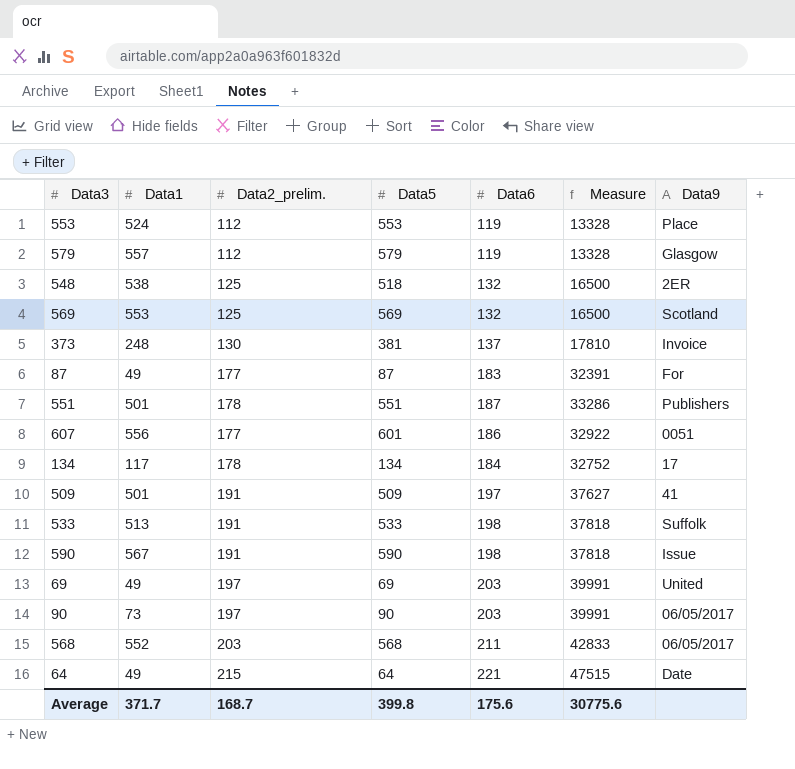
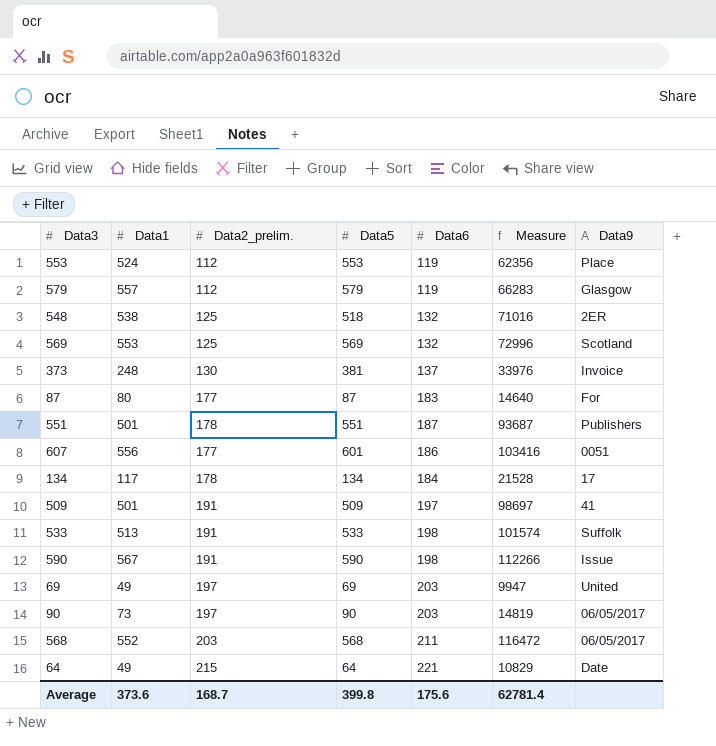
column Measure | formula: [Data2_prelim.] * [Data6] -> [Data1] * [Data6]
87 | Data1: 49 -> 80
Average | Data1: 371.7 -> 373.6
Average | Measure: 30775.6 -> 62781.4

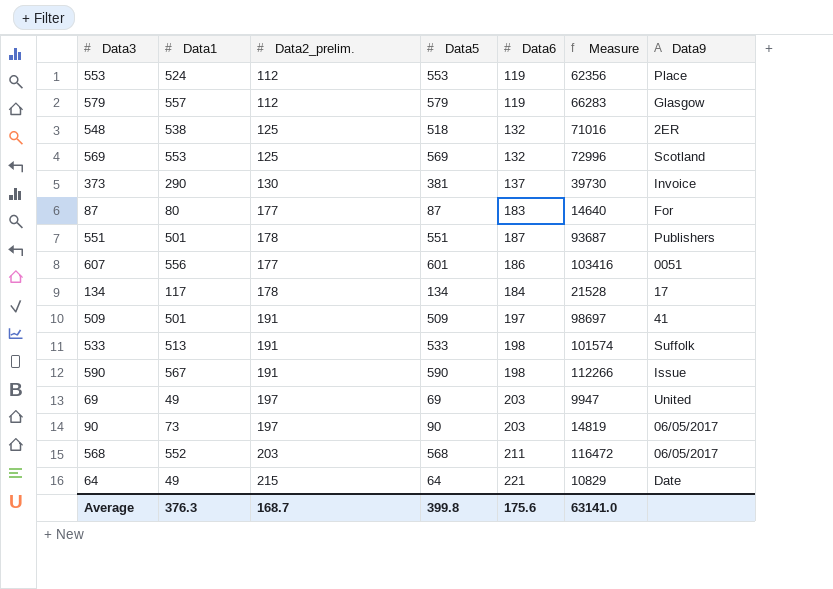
373 | Data1: 248 -> 290
373 | Measure: 33976 -> 39730
Average | Data1: 373.6 -> 376.3
Average | Measure: 62781.4 -> 63141.0

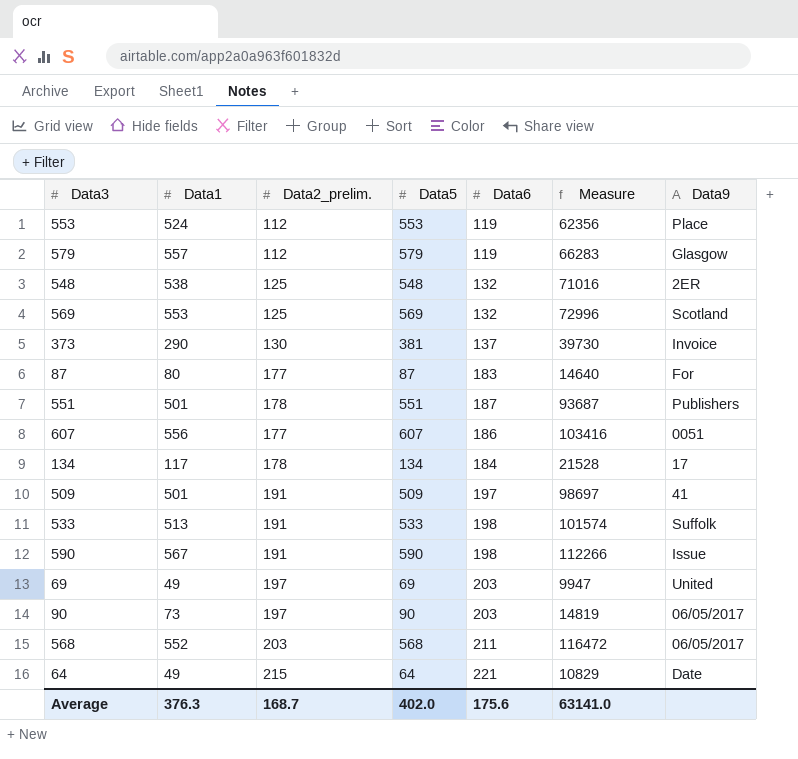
548 | Data5: 518 -> 548
607 | Data5: 601 -> 607
Average | Data5: 399.8 -> 402.0

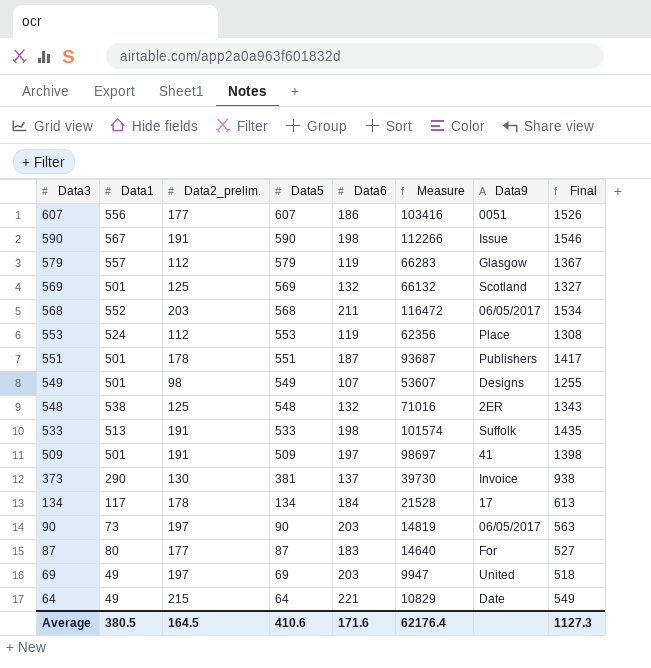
row order: none -> Data3 descending
column Final | formula: none -> [Data1] + [Data2_prelim.] + [Data5] + [Data6]
569 | Data1: 553 -> 501
569 | Measure: 72996 -> 66132
row 549: none -> 501 | 98 | 549 | 107 | 53607 | Designs | 1255
Average | Data1: 376.3 -> 380.5
Average | Data2_prelim.: 168.7 -> 164.5
Average | Data5: 402.0 -> 410.6
Average | Data6: 175.6 -> 171.6
Average | Measure: 63141.0 -> 62176.4

